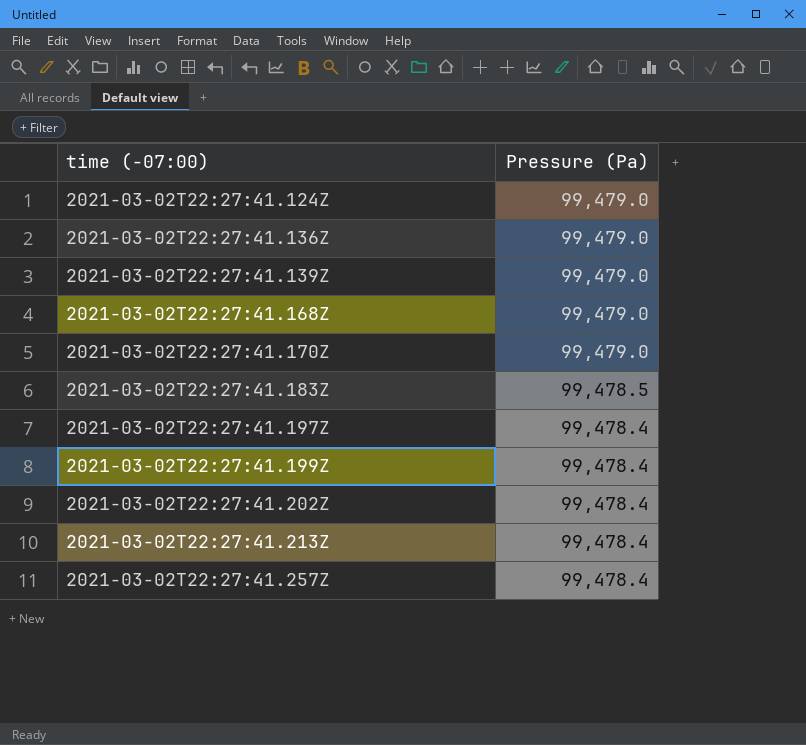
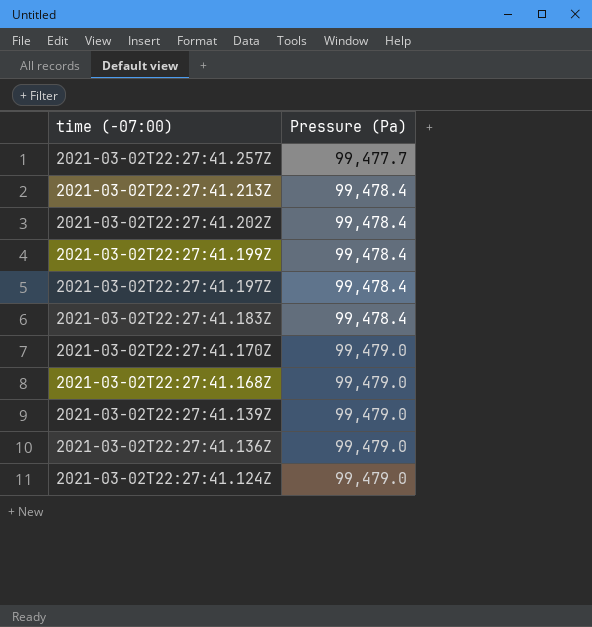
row order: time (-07:00) ascending -> time (-07:00) descending
2021-03-02T22:27:41.257Z | Pressure (Pa): 99,478.4 -> 99,477.7
2021-03-02T22:27:41.183Z | Pressure (Pa): 99,478.5 -> 99,478.4

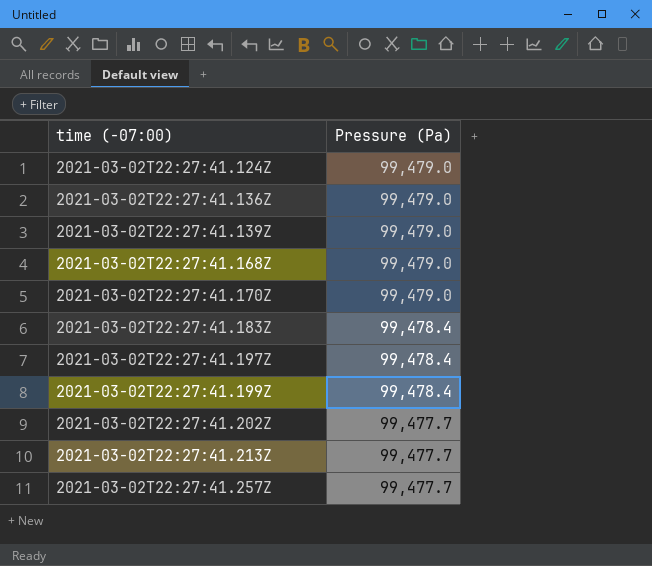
row order: time (-07:00) descending -> time (-07:00) ascending
2021-03-02T22:27:41.202Z | Pressure (Pa): 99,478.4 -> 99,477.7
2021-03-02T22:27:41.213Z | Pressure (Pa): 99,478.4 -> 99,477.7

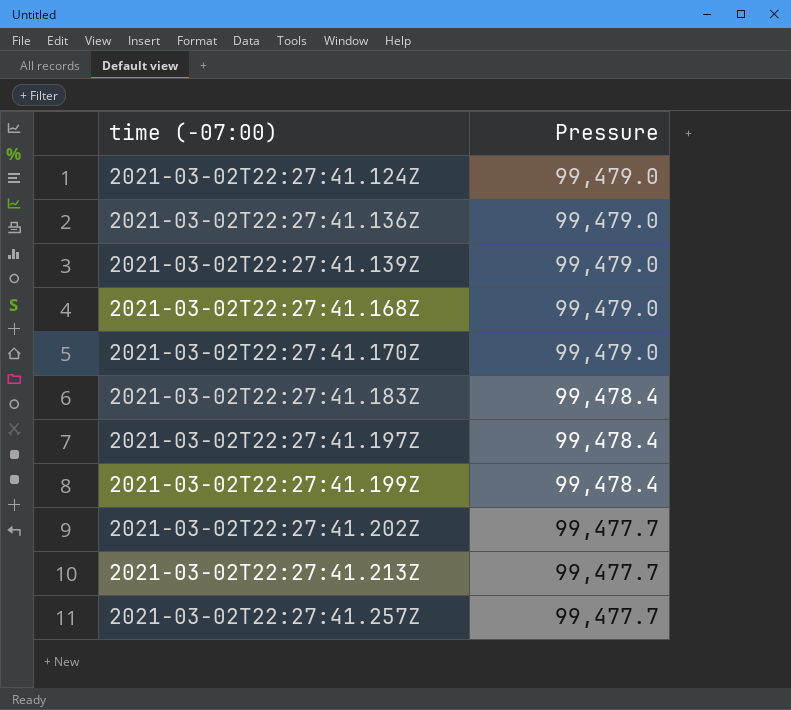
column name: Pressure (Pa) -> Pressure

